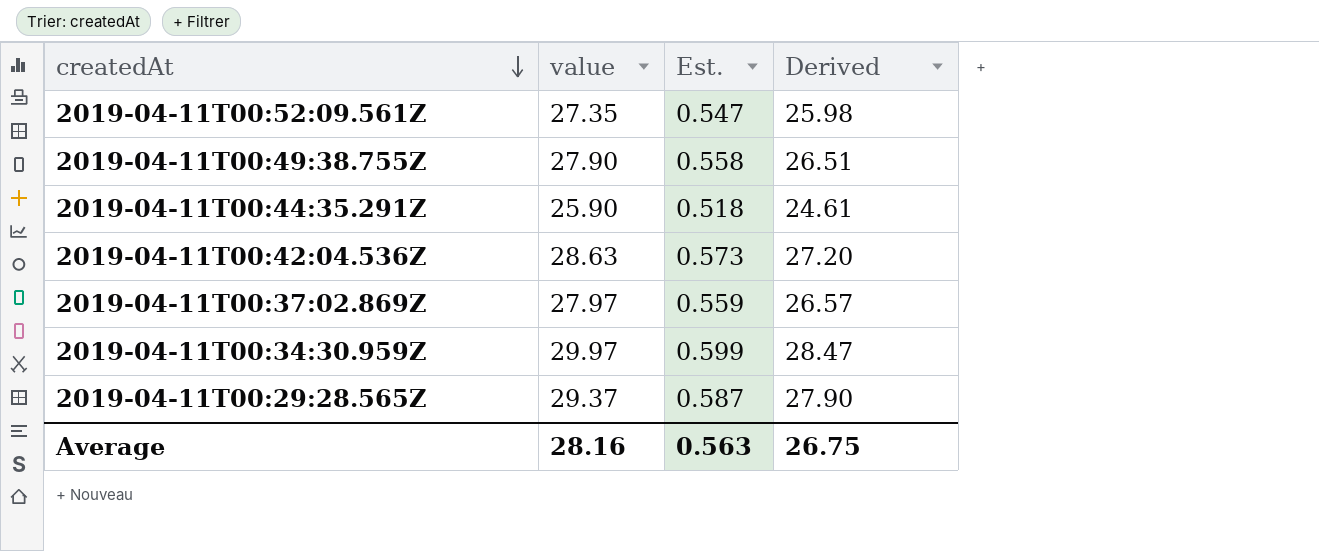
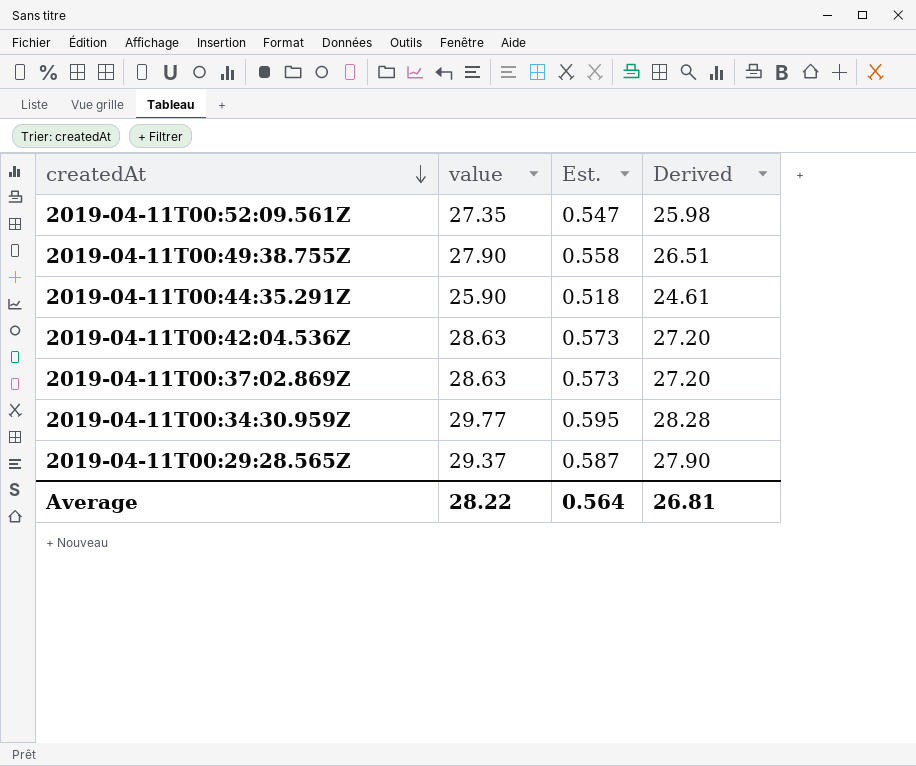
2019-04-11T00:37:02.869Z | value: 27.97 -> 28.63
2019-04-11T00:37:02.869Z | Est.: 0.559 -> 0.573
2019-04-11T00:37:02.869Z | Derived: 26.57 -> 27.20
2019-04-11T00:34:30.959Z | value: 29.97 -> 29.77
2019-04-11T00:34:30.959Z | Est.: 0.599 -> 0.595
2019-04-11T00:34:30.959Z | Derived: 28.47 -> 28.28
Average | value: 28.16 -> 28.22
Average | Est.: 0.563 -> 0.564
Average | Derived: 26.75 -> 26.81

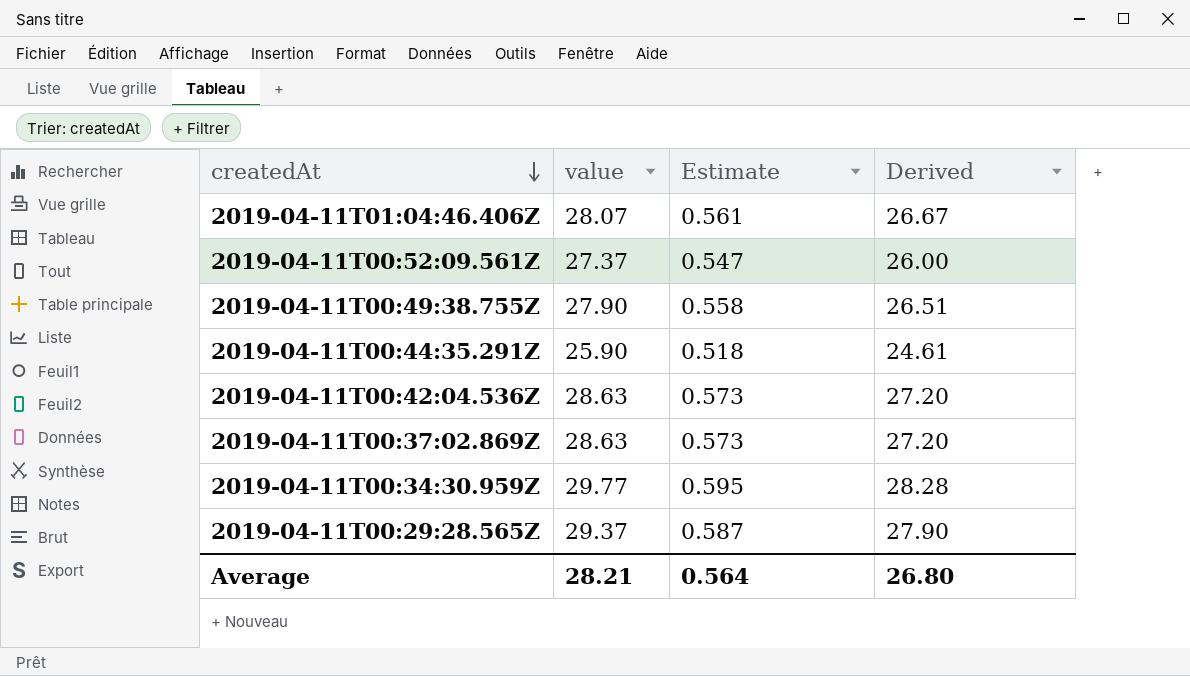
column name: Est. -> Estimate
row 2019-04-11T01:04:46.406Z: none -> 28.07 | 0.561 | 26.67
2019-04-11T00:52:09.561Z | value: 27.35 -> 27.37
2019-04-11T00:52:09.561Z | Derived: 25.98 -> 26.00
Average | value: 28.22 -> 28.21
Average | Derived: 26.81 -> 26.80

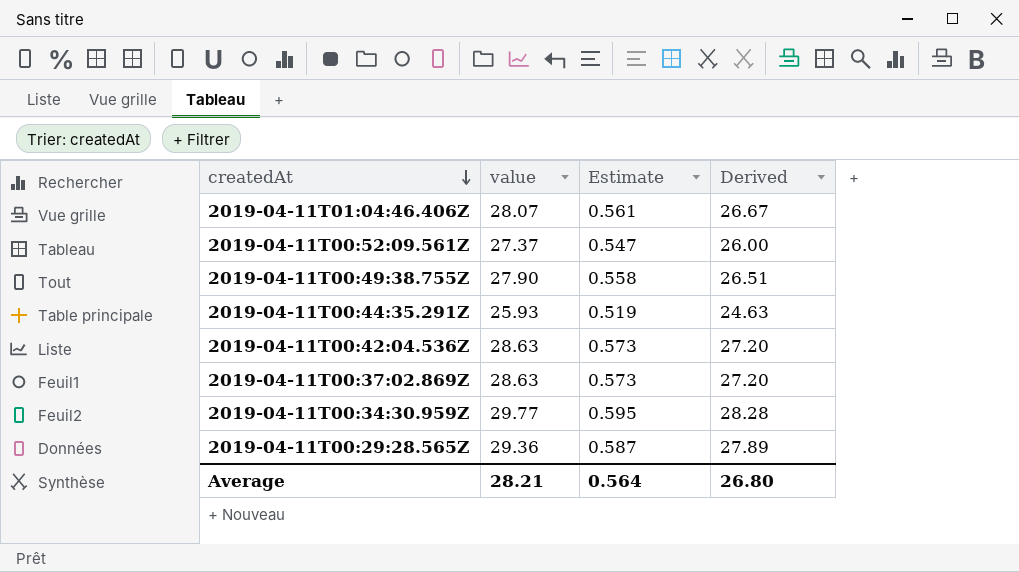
2019-04-11T00:44:35.291Z | value: 25.90 -> 25.93
2019-04-11T00:44:35.291Z | Estimate: 0.518 -> 0.519
2019-04-11T00:44:35.291Z | Derived: 24.61 -> 24.63
2019-04-11T00:29:28.565Z | value: 29.37 -> 29.36
2019-04-11T00:29:28.565Z | Derived: 27.90 -> 27.89

